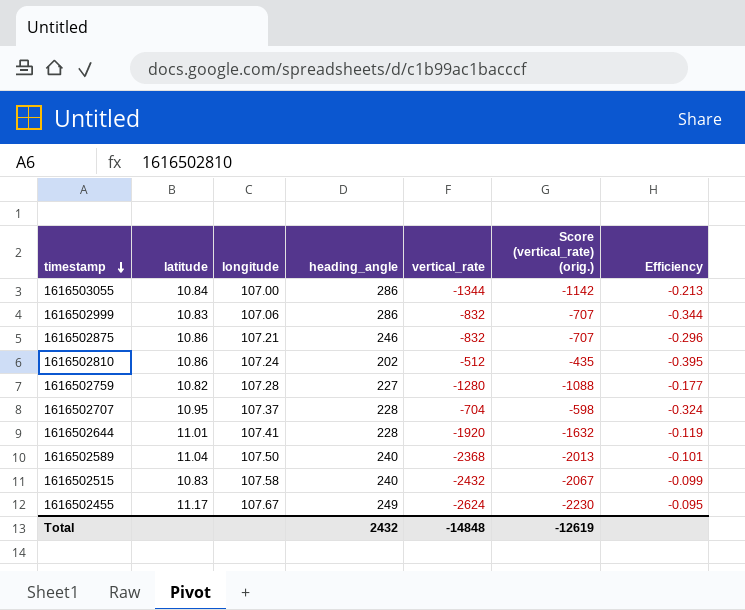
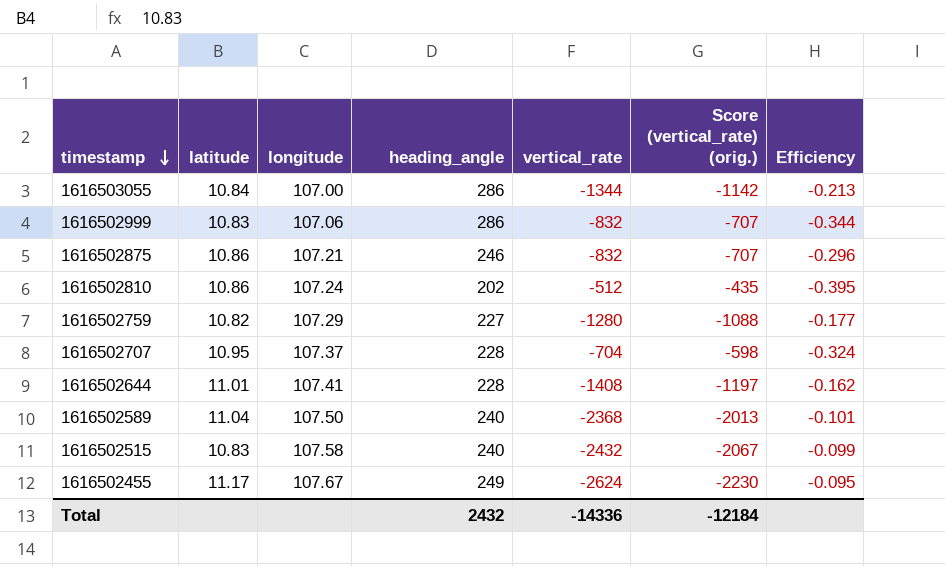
1616502759 | longitude: 107.28 -> 107.29
1616502644 | vertical_rate: -1920 -> -1408
1616502644 | Score (vertical_rate) (orig.): -1632 -> -1197
1616502644 | Efficiency: -0.119 -> -0.162
Total | vertical_rate: -14848 -> -14336
Total | Score (vertical_rate) (orig.): -12619 -> -12184

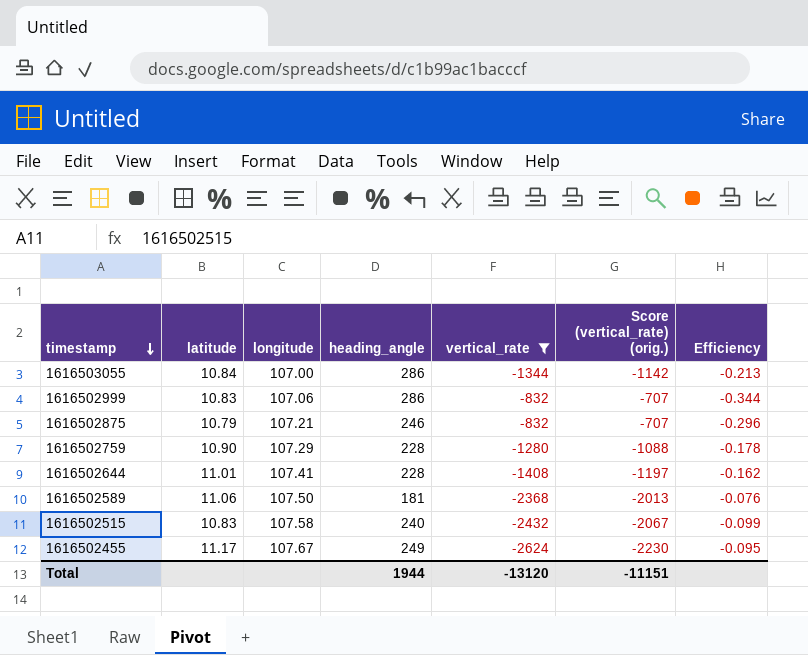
filter: none -> vertical_rate <= -832
1616502875 | latitude: 10.86 -> 10.79
1616502759 | latitude: 10.82 -> 10.90
1616502759 | heading_angle: 227 -> 228
1616502759 | Efficiency: -0.177 -> -0.178
1616502589 | latitude: 11.04 -> 11.06
1616502589 | heading_angle: 240 -> 181
1616502589 | Efficiency: -0.101 -> -0.076
Total | heading_angle: 2432 -> 1944
Total | vertical_rate: -14336 -> -13120
Total | Score (vertical_rate) (orig.): -12184 -> -11151

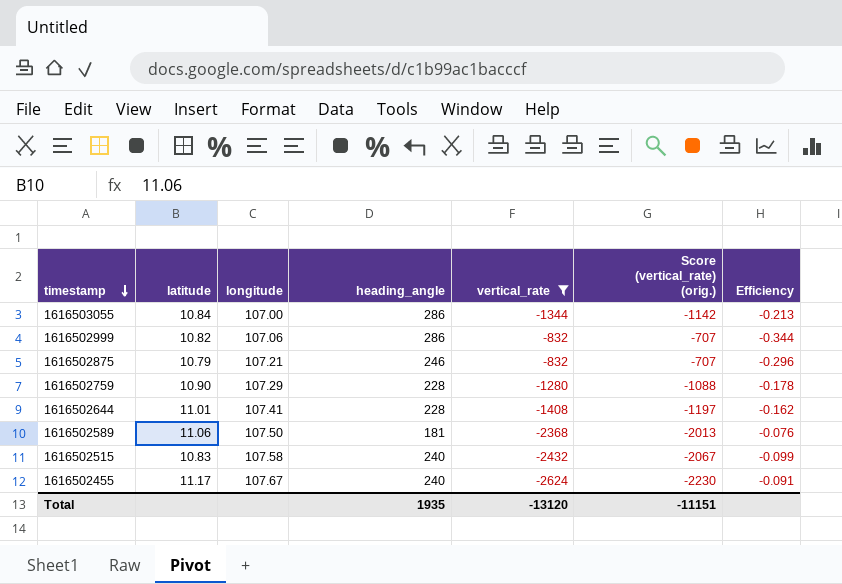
1616502999 | latitude: 10.83 -> 10.82
1616502455 | heading_angle: 249 -> 240
1616502455 | Efficiency: -0.095 -> -0.091
Total | heading_angle: 1944 -> 1935

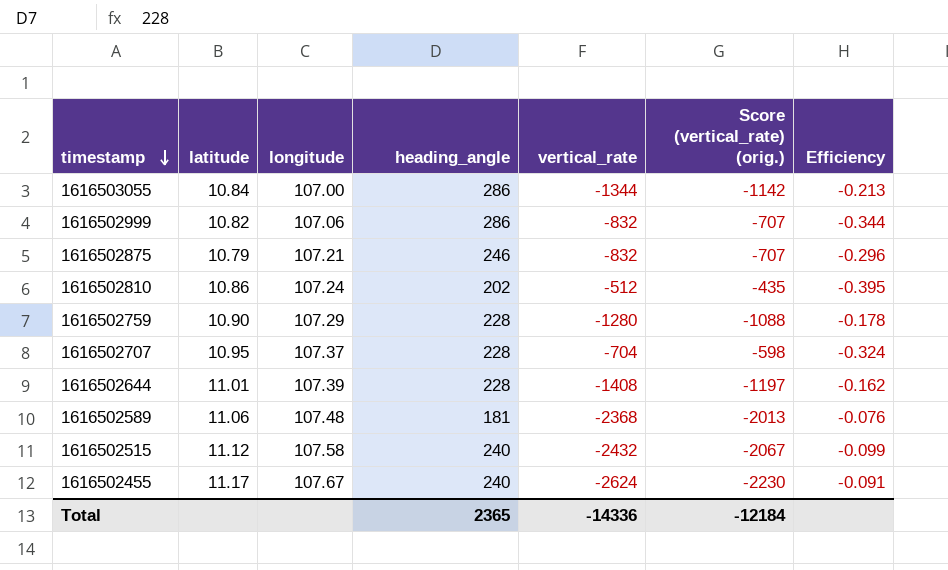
filter: vertical_rate <= -832 -> none
1616502644 | longitude: 107.41 -> 107.39
1616502589 | longitude: 107.50 -> 107.48
1616502515 | latitude: 10.83 -> 11.12
Total | heading_angle: 1935 -> 2365
Total | vertical_rate: -13120 -> -14336
Total | Score (vertical_rate) (orig.): -11151 -> -12184

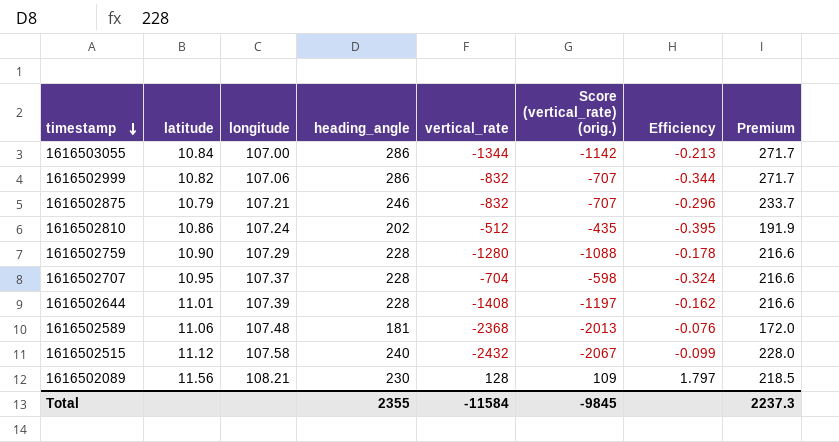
column Premium | formula: none -> [heading_angle] * 0.95
row 1616502455: 11.17 | 107.67 | 240 | -2624 | -2230 | -0.091 -> none
row 1616502089: none -> 11.56 | 108.21 | 230 | 128 | 109 | 1.797 | 218.5
Total | heading_angle: 2365 -> 2355
Total | vertical_rate: -14336 -> -11584
Total | Score (vertical_rate) (orig.): -12184 -> -9845

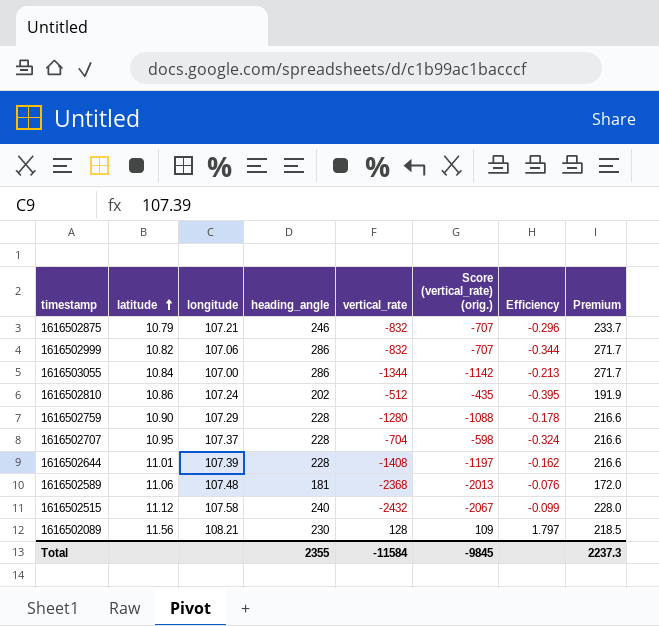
row order: timestamp descending -> latitude ascending

